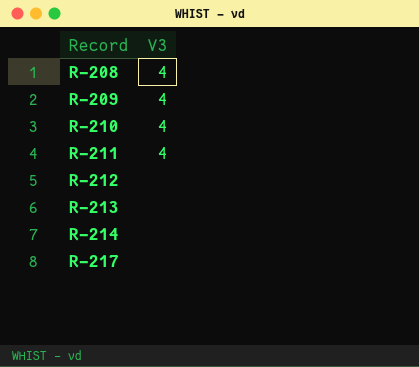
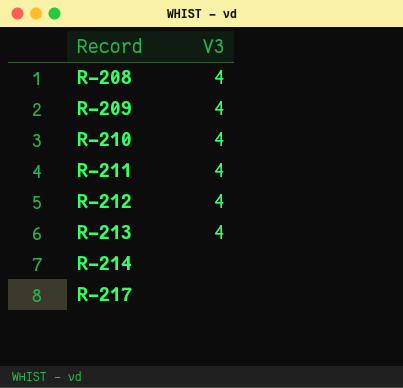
R-212 | V3: none -> 4
R-213 | V3: none -> 4

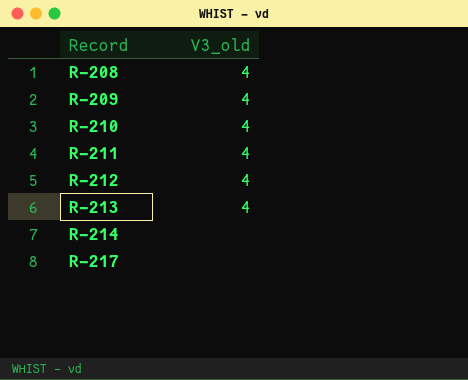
column name: V3 -> V3_old

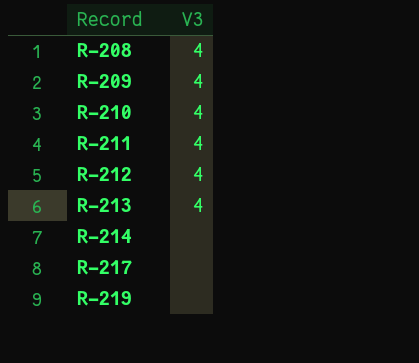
column name: V3_old -> V3
row R-219: none -> none

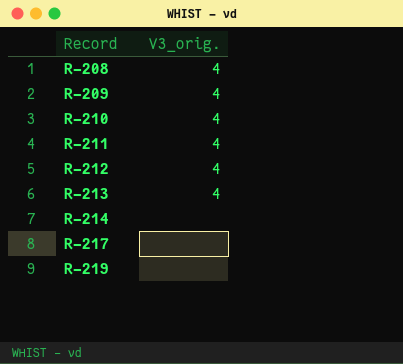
column name: V3 -> V3_orig.

